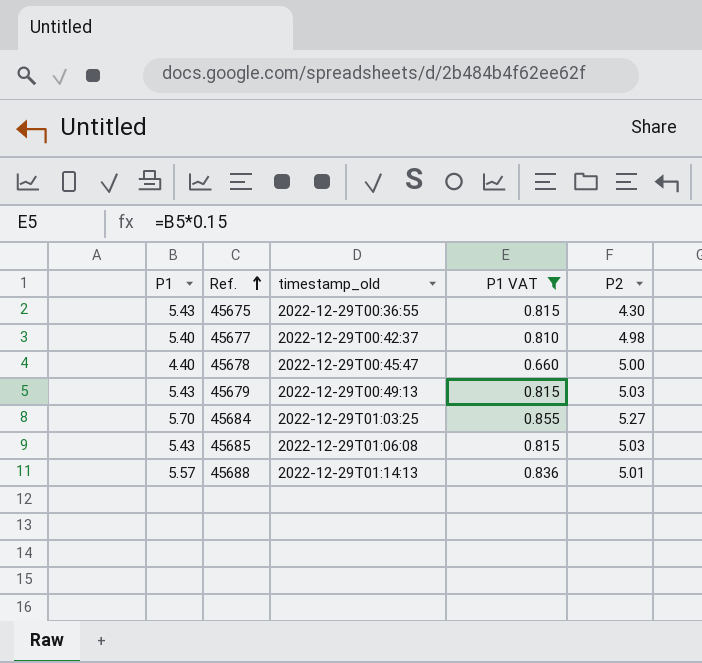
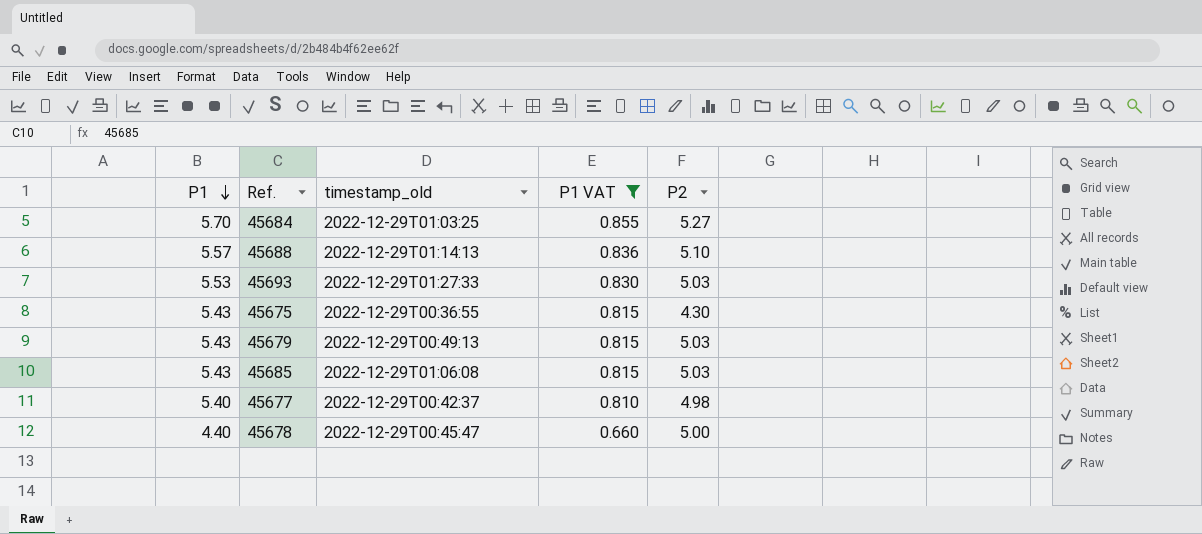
row order: Ref. ascending -> P1 descending
45688 | P2: 5.01 -> 5.10
row 45693: none -> 5.53 | 2022-12-29T01:27:33 | 0.830 | 5.03

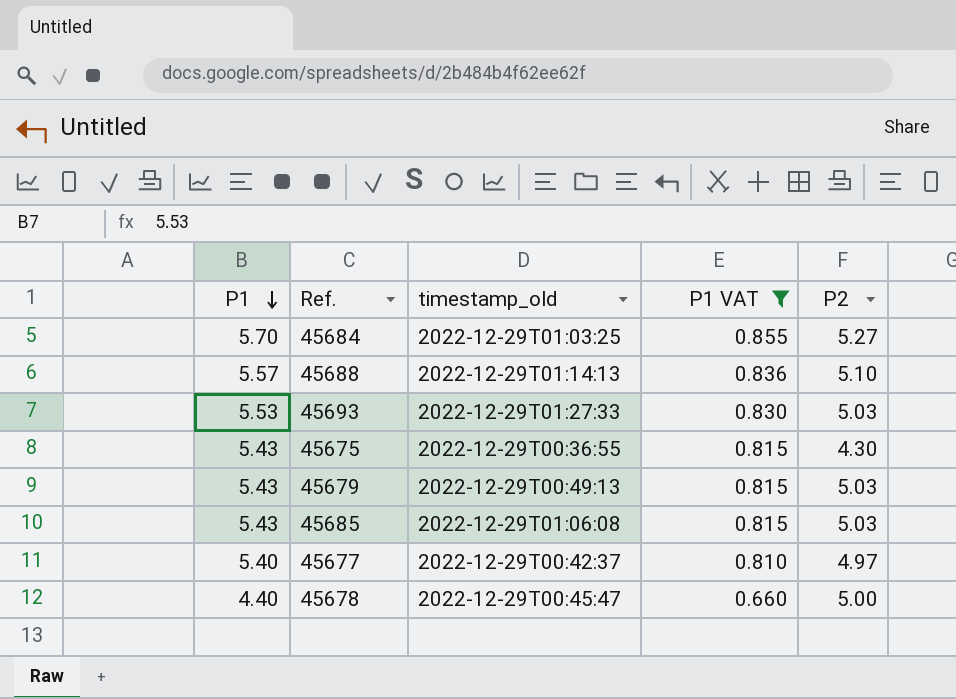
45677 | P2: 4.98 -> 4.97

